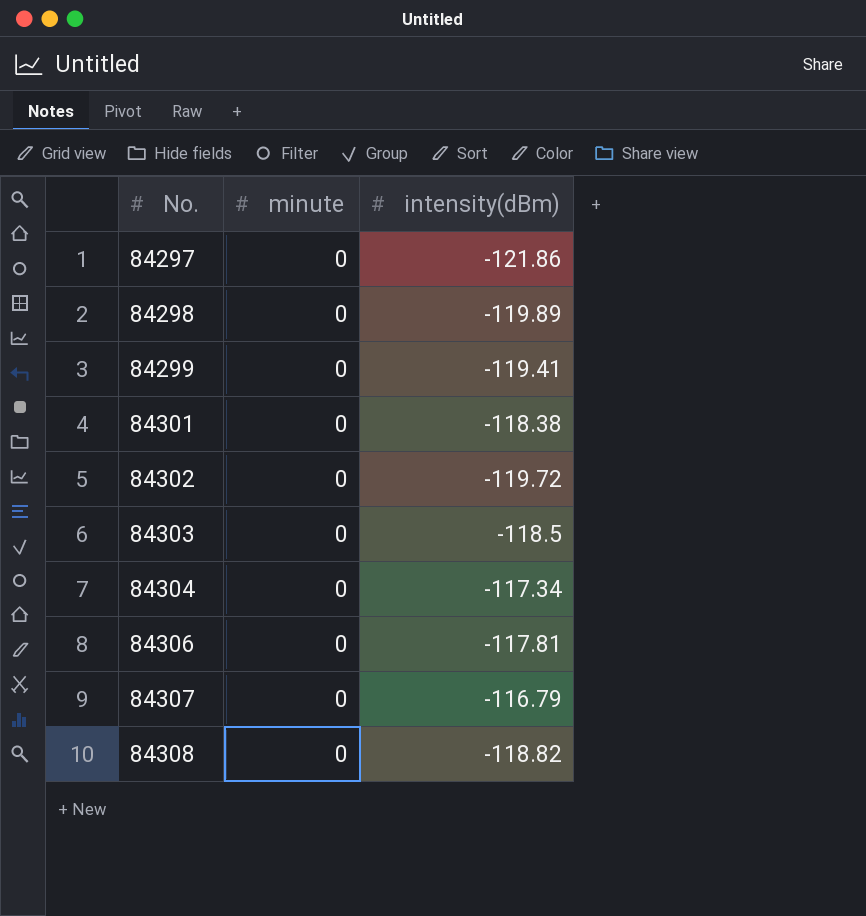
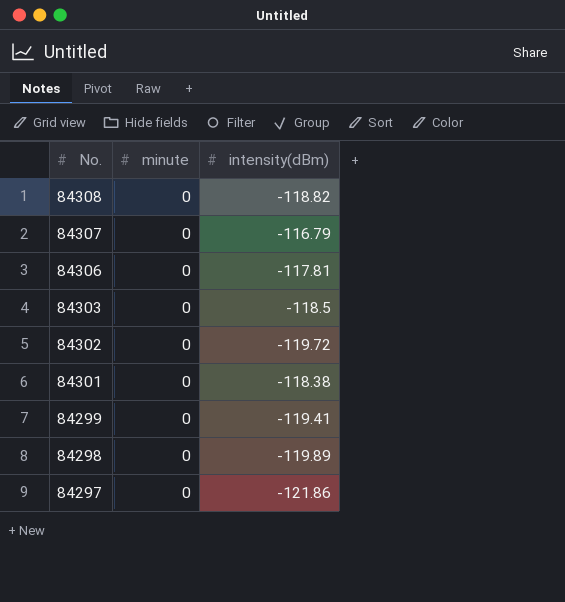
row order: No. ascending -> No. descending
row 84304: 0 | -117.34 -> none

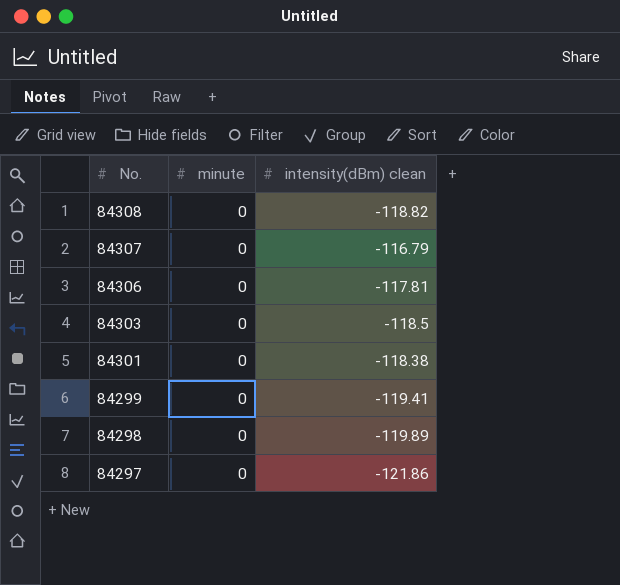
column name: intensity(dBm) -> intensity(dBm) clean
row 84302: 0 | -119.72 -> none

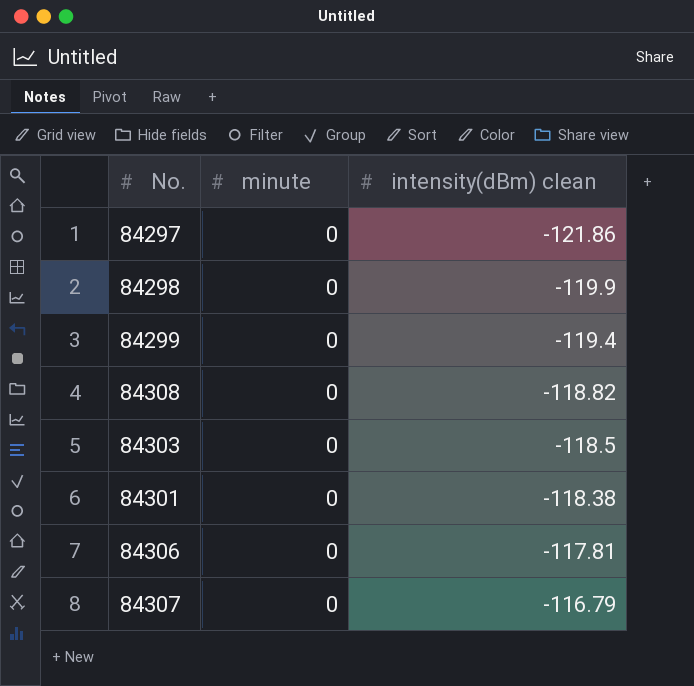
row order: No. descending -> intensity(dBm) clean ascending
84298 | intensity(dBm) clean: -119.89 -> -119.9
84299 | intensity(dBm) clean: -119.41 -> -119.4

